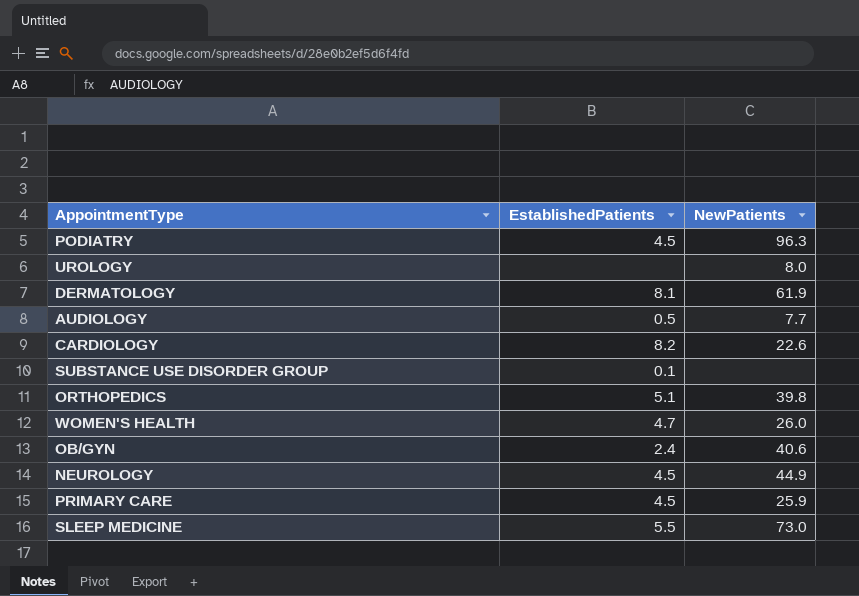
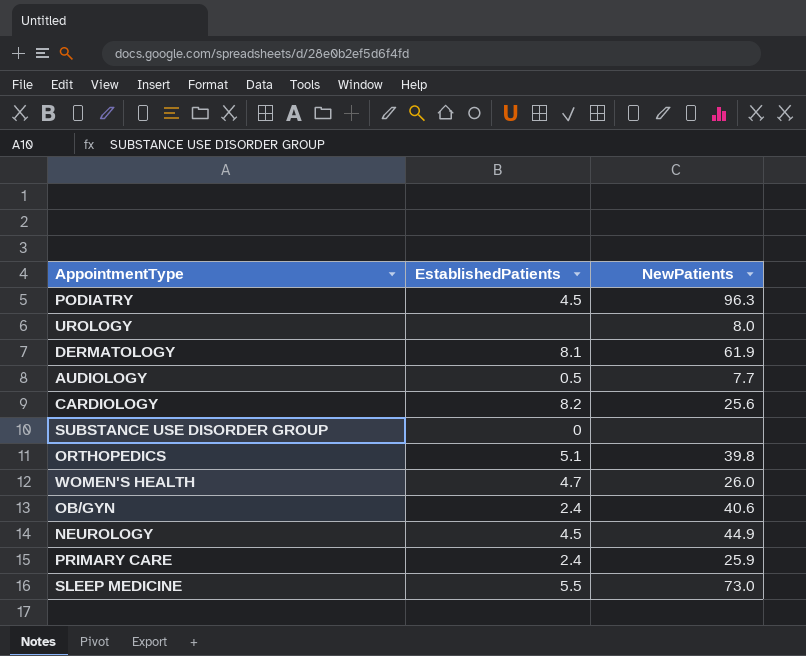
CARDIOLOGY | NewPatients: 22.6 -> 25.6
SUBSTANCE USE DISORDER GROUP | EstablishedPatients: 0.1 -> 0
PRIMARY CARE | EstablishedPatients: 4.5 -> 2.4

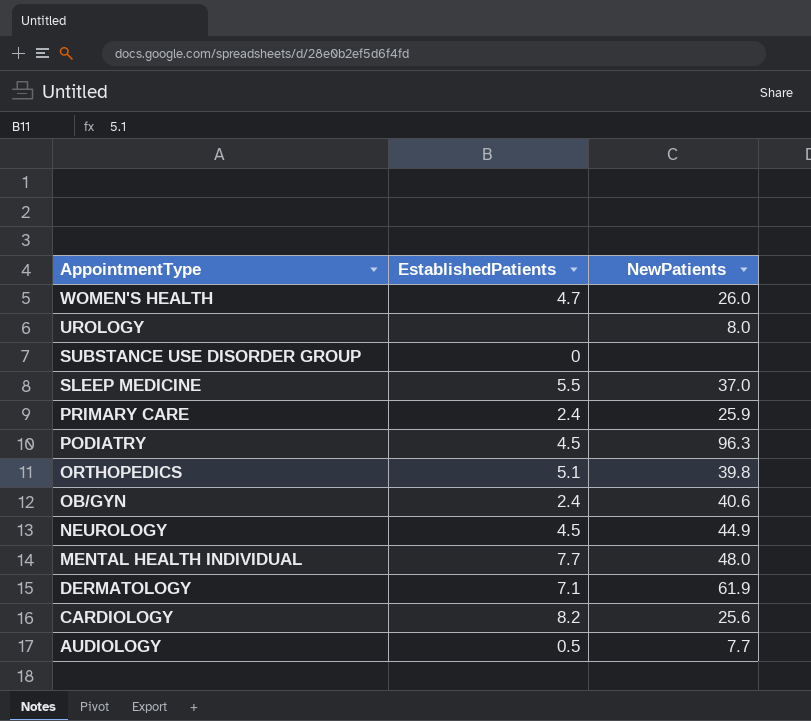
row order: none -> AppointmentType descending
SLEEP MEDICINE | NewPatients: 73.0 -> 37.0
row MENTAL HEALTH INDIVIDUAL: none -> 7.7 | 48.0
DERMATOLOGY | EstablishedPatients: 8.1 -> 7.1

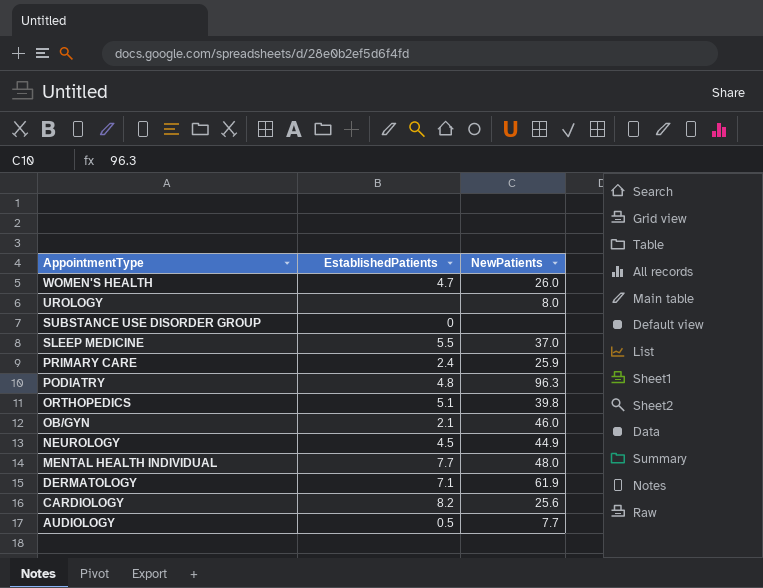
PODIATRY | EstablishedPatients: 4.5 -> 4.8
OB/GYN | EstablishedPatients: 2.4 -> 2.1
OB/GYN | NewPatients: 40.6 -> 46.0

